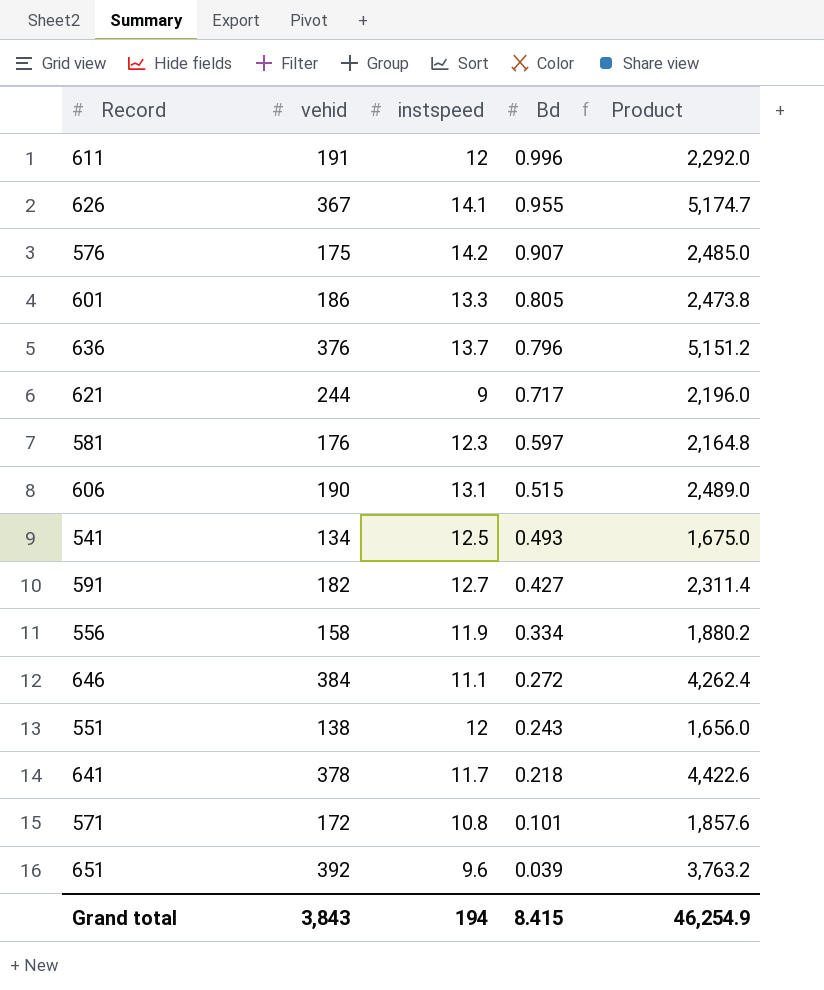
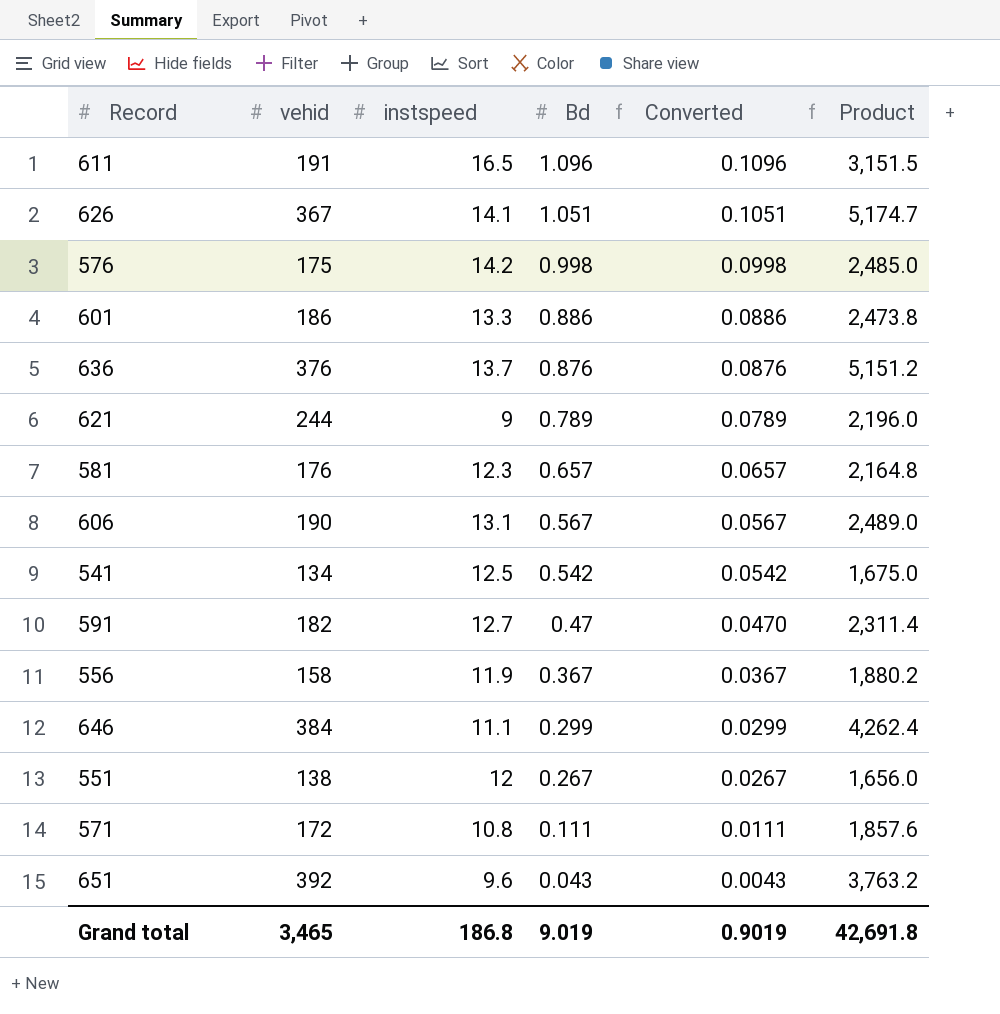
column Converted | formula: none -> [Bd] * 0.1
row 641: 378 | 11.7 | 0.218 | 4,422.6 -> none
611 | instspeed: 12 -> 16.5
611 | Bd: 0.996 -> 1.096
611 | Product: 2,292.0 -> 3,151.5
626 | Bd: 0.955 -> 1.051
576 | Bd: 0.907 -> 0.998
601 | Bd: 0.805 -> 0.886
636 | Bd: 0.796 -> 0.876
621 | Bd: 0.717 -> 0.789
581 | Bd: 0.597 -> 0.657
606 | Bd: 0.515 -> 0.567
541 | Bd: 0.493 -> 0.542
591 | Bd: 0.427 -> 0.47
556 | Bd: 0.334 -> 0.367
646 | Bd: 0.272 -> 0.299
551 | Bd: 0.243 -> 0.267
571 | Bd: 0.101 -> 0.111
651 | Bd: 0.039 -> 0.043
Grand total | vehid: 3,843 -> 3,465
Grand total | instspeed: 194 -> 186.8
Grand total | Bd: 8.415 -> 9.019
Grand total | Product: 46,254.9 -> 42,691.8

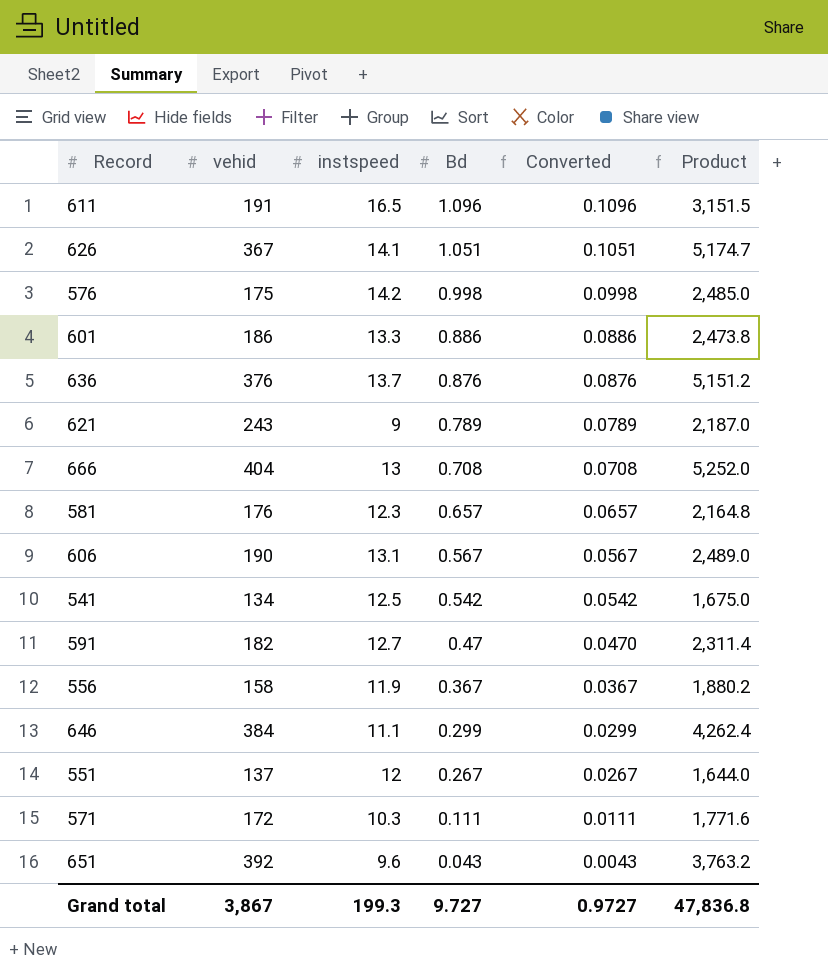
621 | vehid: 244 -> 243
621 | Product: 2,196.0 -> 2,187.0
row 666: none -> 404 | 13 | 0.708 | 0.0708 | 5,252.0
551 | vehid: 138 -> 137
551 | Product: 1,656.0 -> 1,644.0
571 | instspeed: 10.8 -> 10.3
571 | Product: 1,857.6 -> 1,771.6
Grand total | vehid: 3,465 -> 3,867
Grand total | instspeed: 186.8 -> 199.3
Grand total | Bd: 9.019 -> 9.727
Grand total | Converted: 0.9019 -> 0.9727
Grand total | Product: 42,691.8 -> 47,836.8

